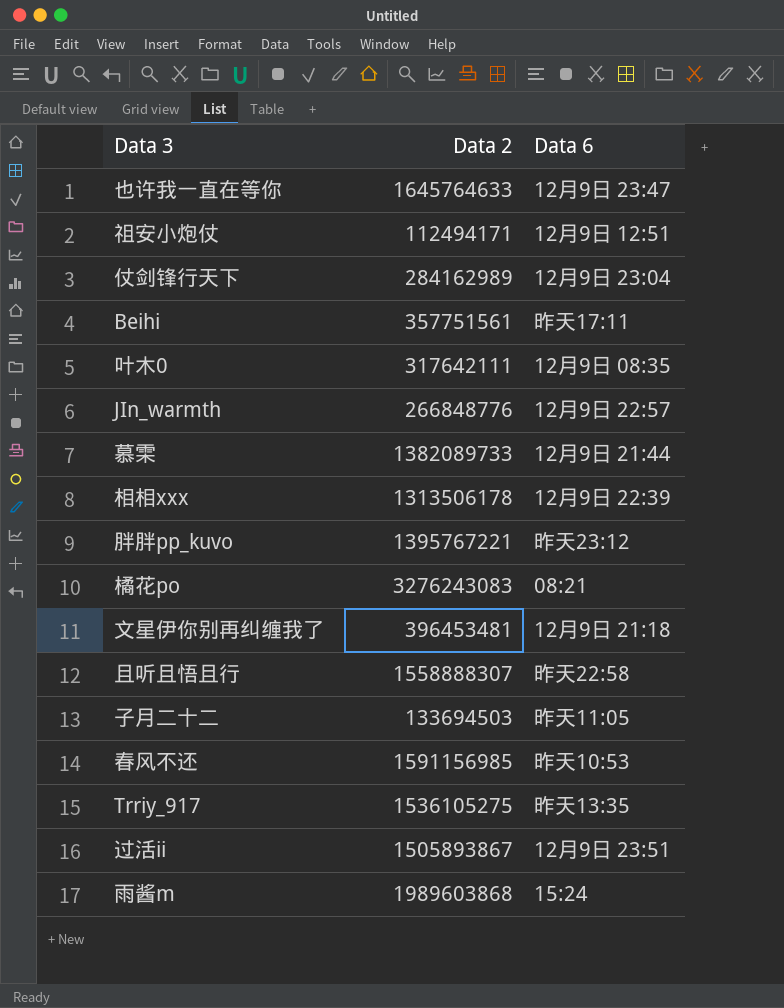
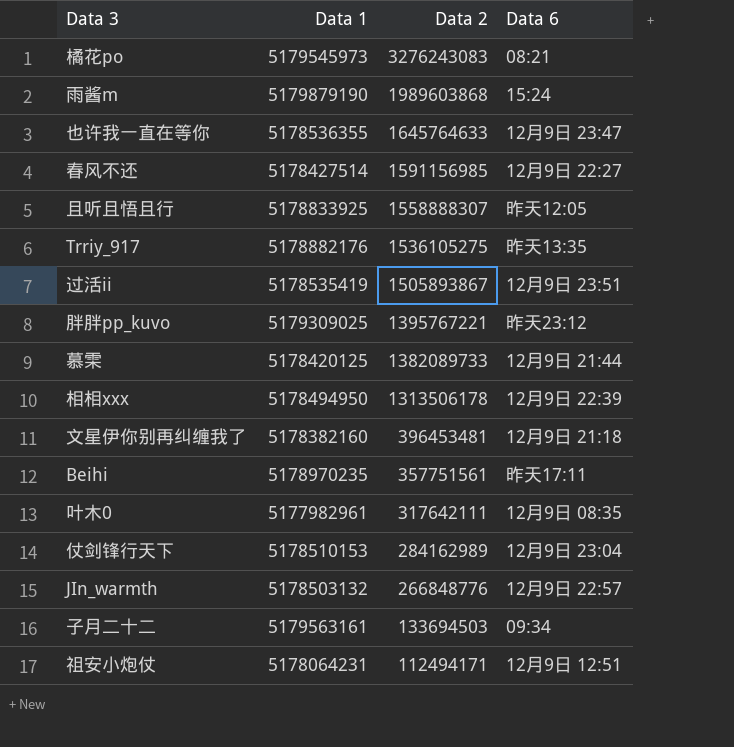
row order: none -> Data 2 descending
column Data 1 | position: none -> 2
春风不还 | Data 6: 昨天10:53 -> 12月9日 22:27
且听且悟且行 | Data 6: 昨天22:58 -> 昨天12:05
子月二十二 | Data 6: 昨天11:05 -> 09:34

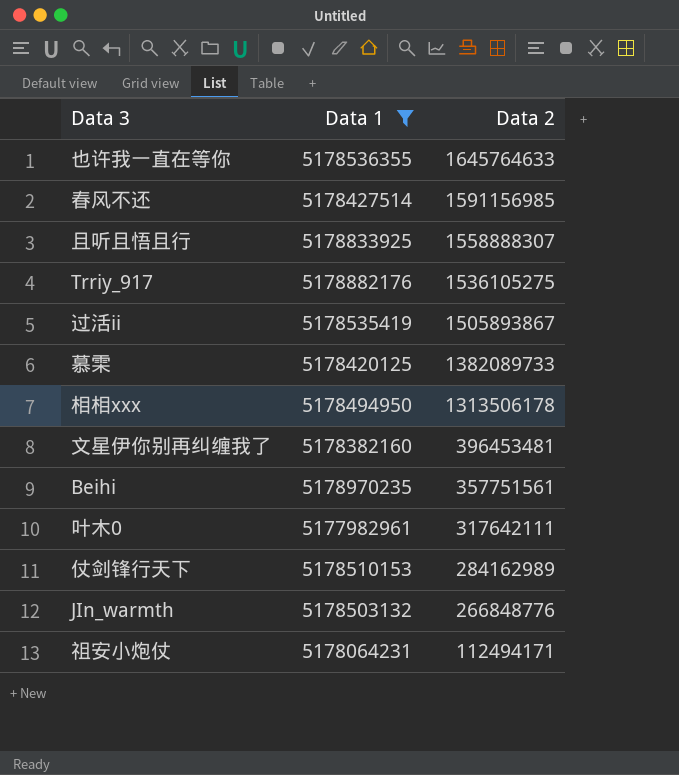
filter: none -> Data 1 <= 5178970235
column Data 6 | position: 4 -> none

